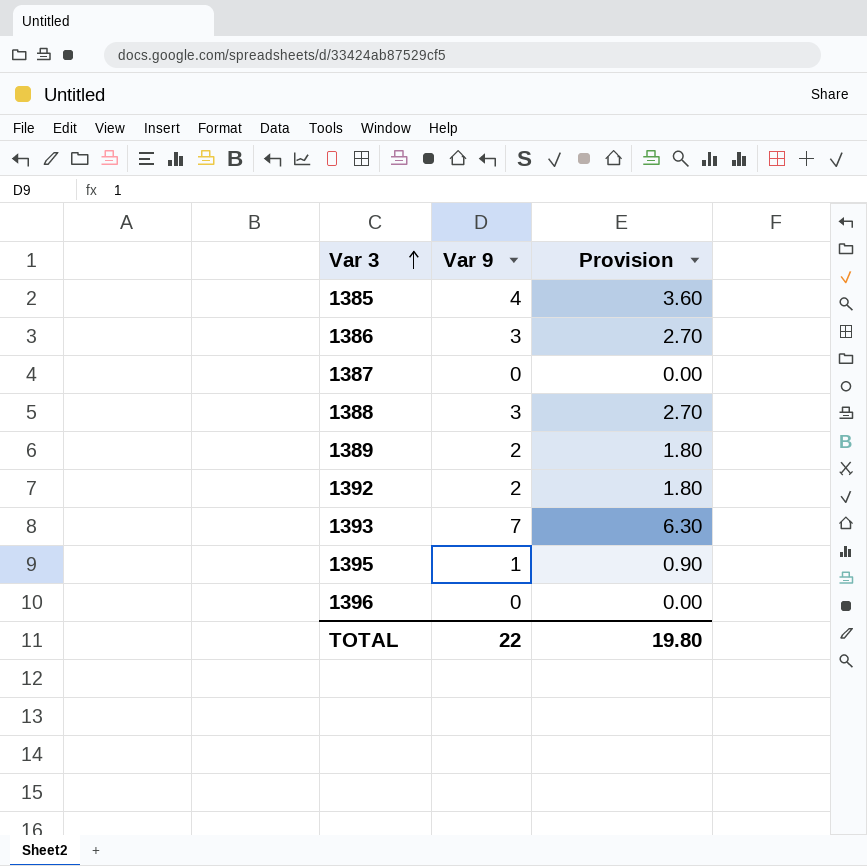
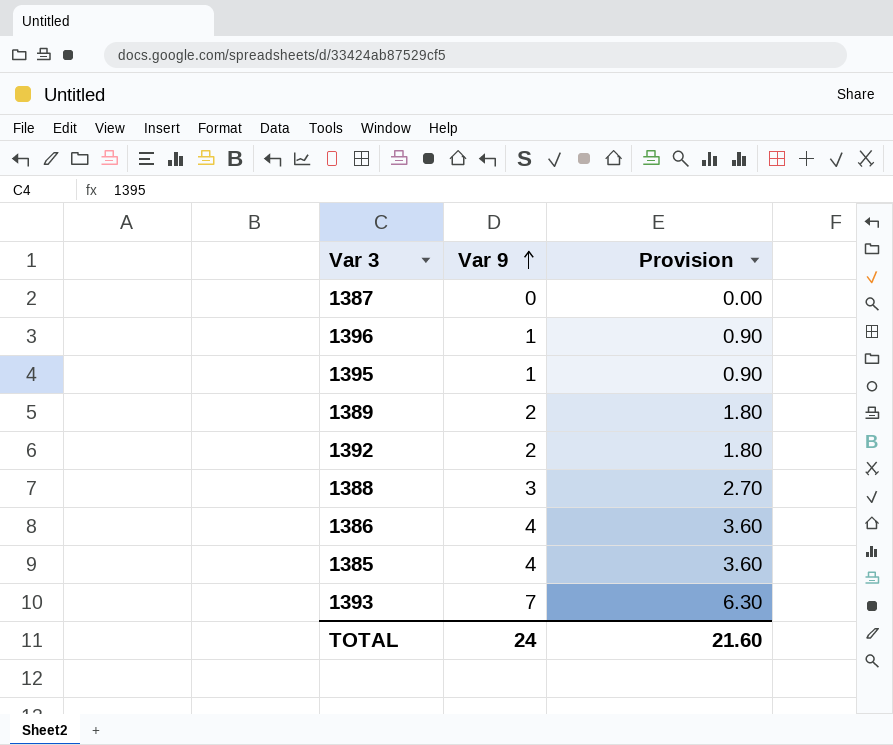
row order: Var 3 ascending -> Var 9 ascending
1396 | Var 9: 0 -> 1
1396 | Provision: 0.00 -> 0.90
1386 | Var 9: 3 -> 4
1386 | Provision: 2.70 -> 3.60
TOTAL | Var 9: 22 -> 24
TOTAL | Provision: 19.80 -> 21.60

